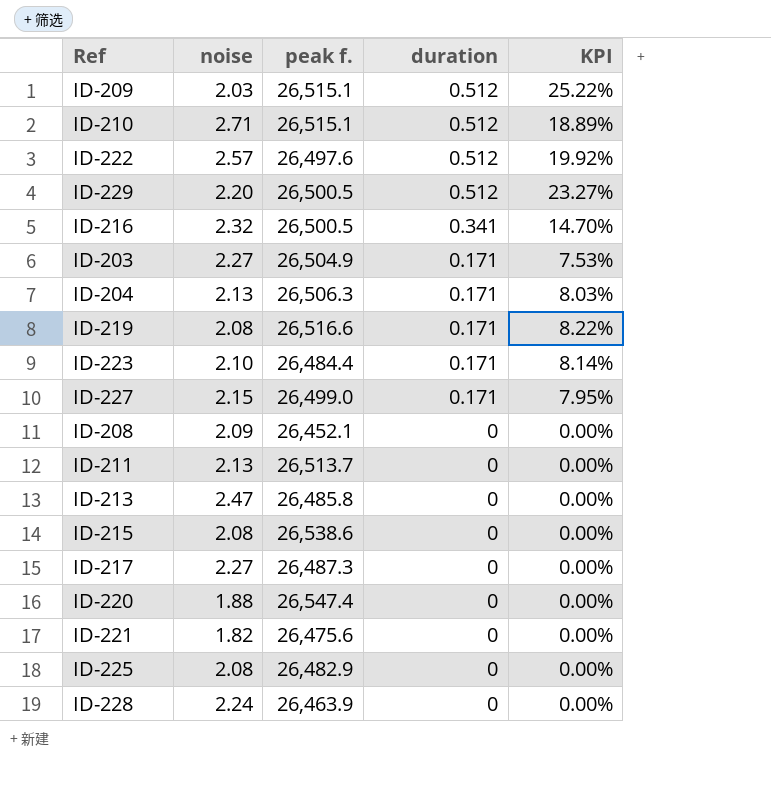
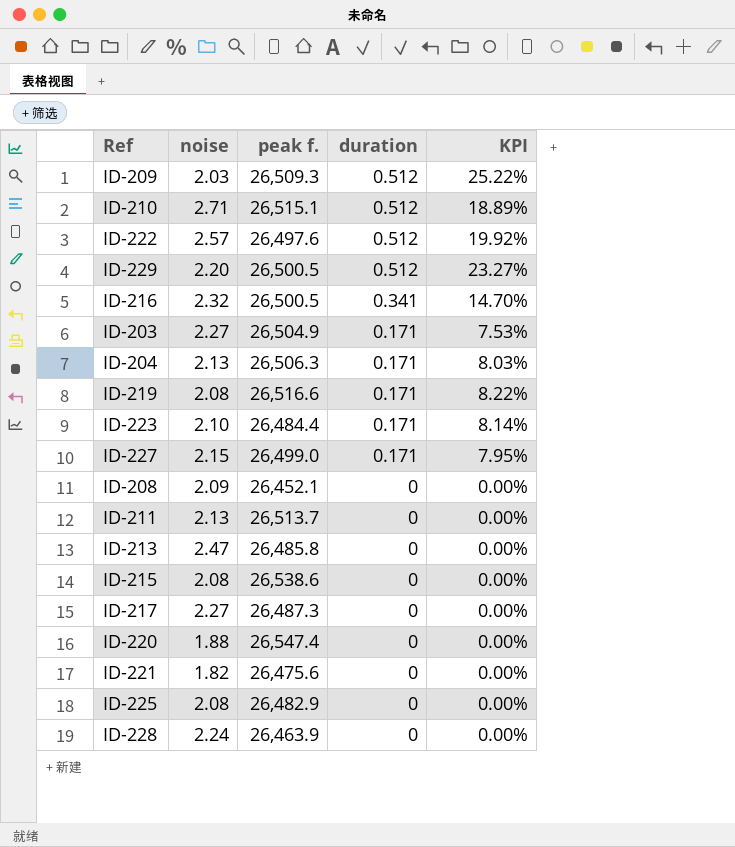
ID-209 | peak f.: 26,515.1 -> 26,509.3

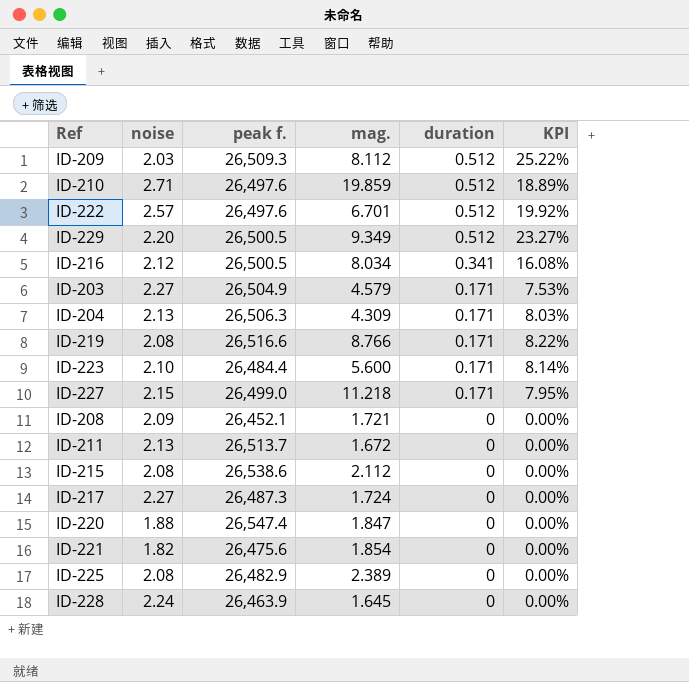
column mag. | position: none -> 4
row ID-213: 2.47 | 26,485.8 | 0 | 0.00% -> none
ID-210 | peak f.: 26,515.1 -> 26,497.6
ID-216 | noise: 2.32 -> 2.12
ID-216 | KPI: 14.70% -> 16.08%

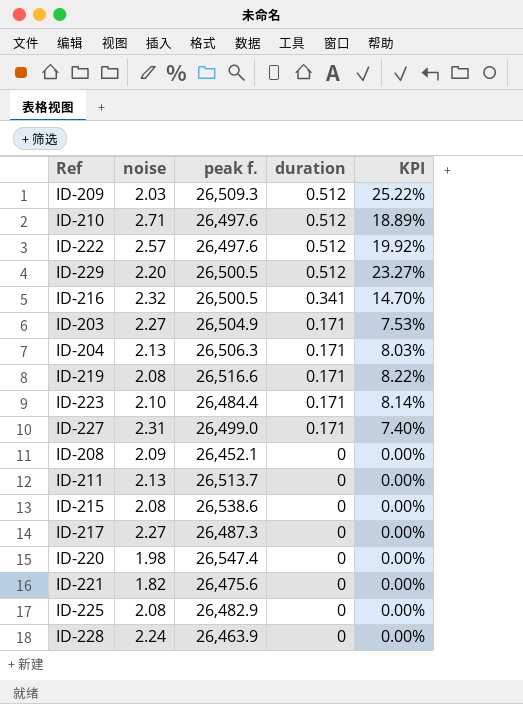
column mag. | position: 4 -> none
ID-216 | noise: 2.12 -> 2.32
ID-216 | KPI: 16.08% -> 14.70%
ID-227 | noise: 2.15 -> 2.31
ID-227 | KPI: 7.95% -> 7.40%
ID-220 | noise: 1.88 -> 1.98

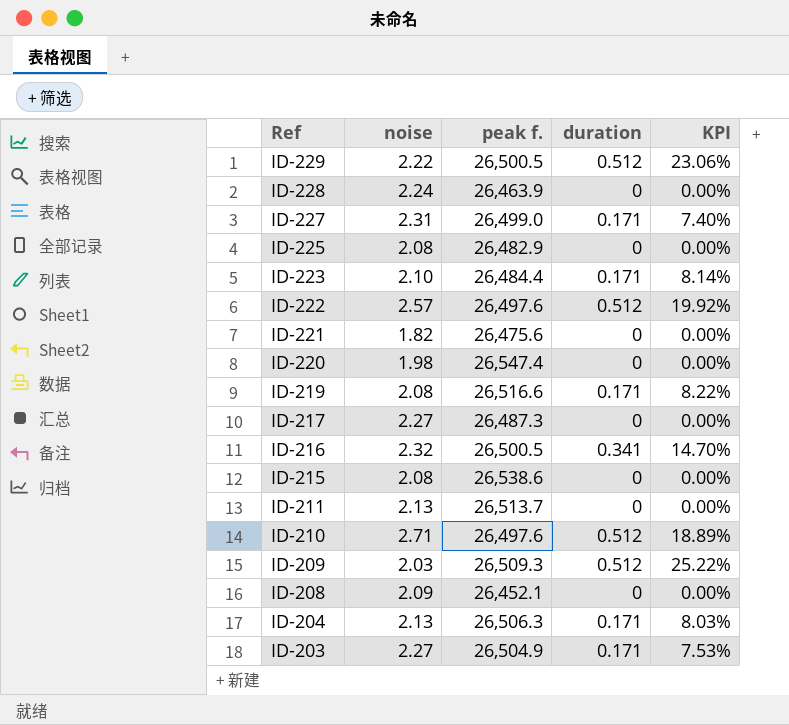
row order: duration descending -> Ref descending
ID-229 | noise: 2.20 -> 2.22
ID-229 | KPI: 23.27% -> 23.06%

